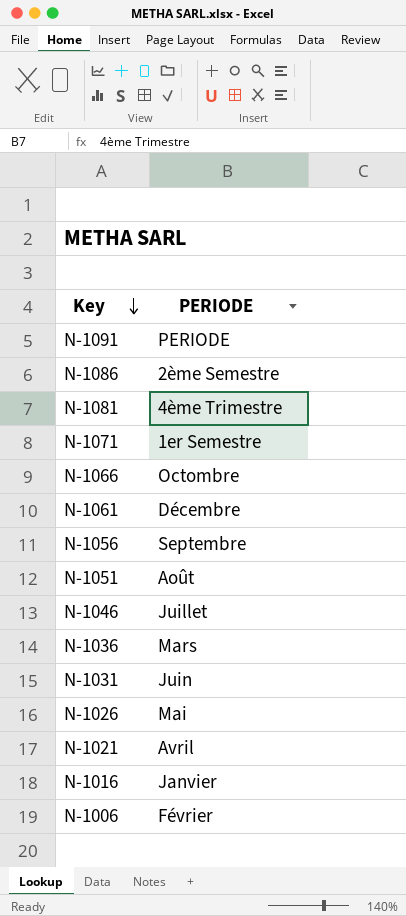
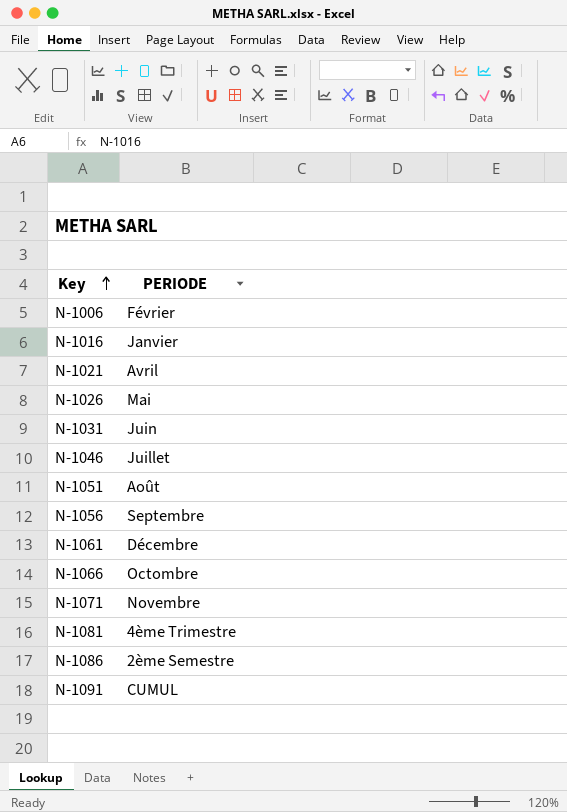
row order: Key descending -> Key ascending
row N-1036: Mars -> none
N-1071 | PERIODE: 1er Semestre -> Novembre
N-1091 | PERIODE: PERIODE -> CUMUL

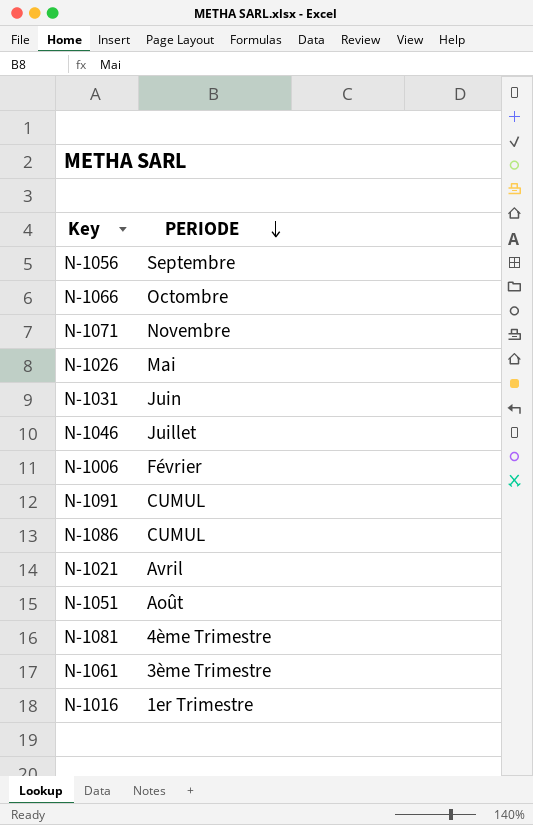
row order: Key ascending -> PERIODE descending
N-1086 | PERIODE: 2ème Semestre -> CUMUL
N-1061 | PERIODE: Décembre -> 3ème Trimestre
N-1016 | PERIODE: Janvier -> 1er Trimestre

